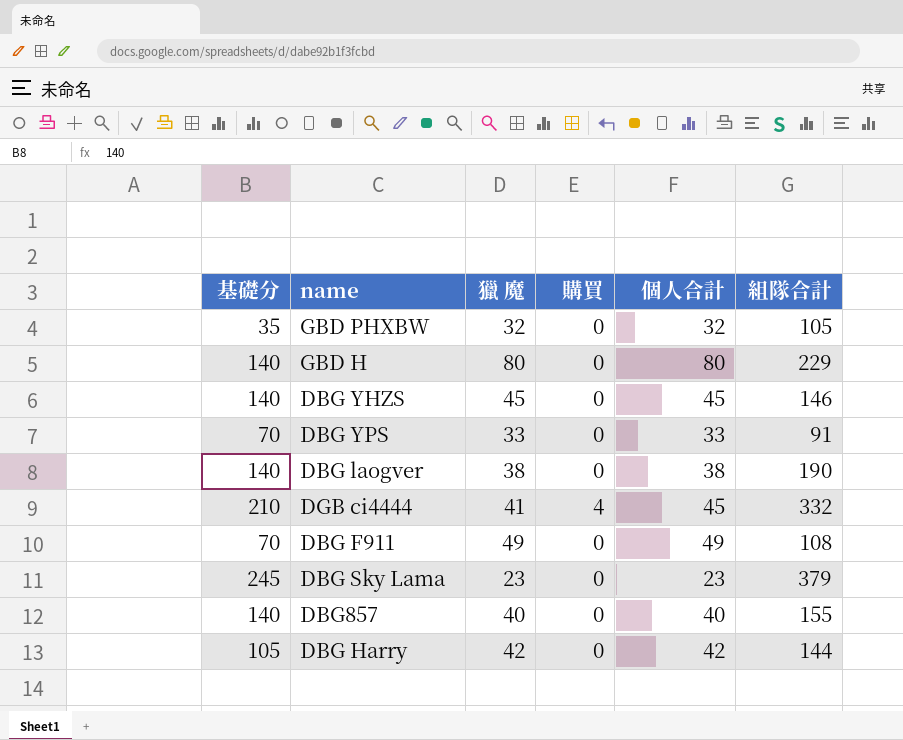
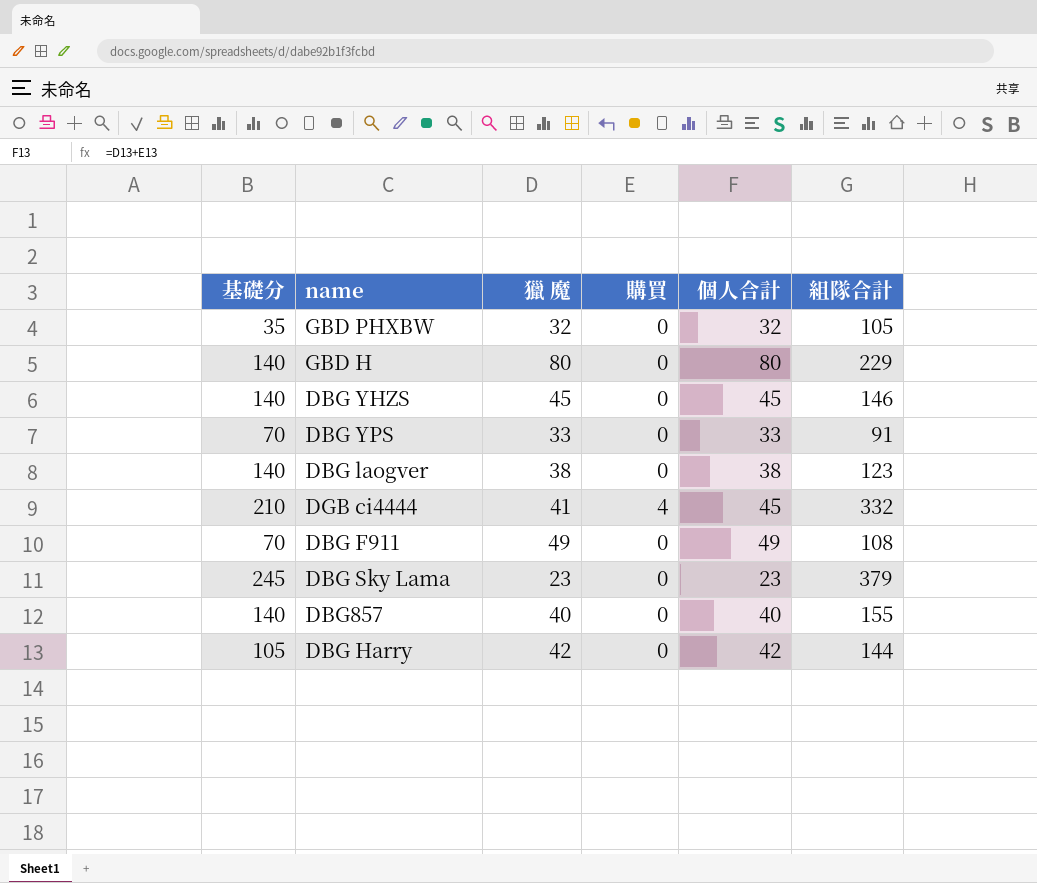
DBG laogver | 組隊合計: 190 -> 123

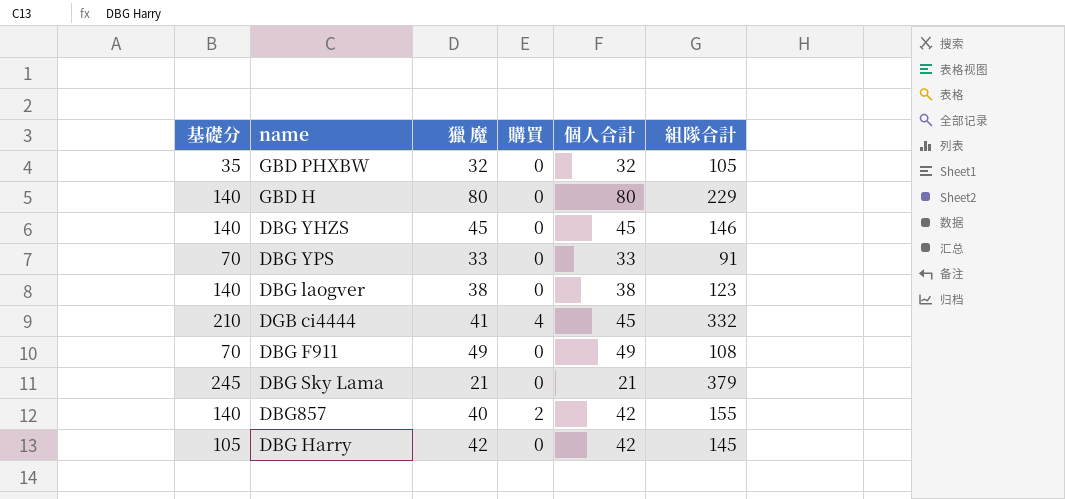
DBG Sky Lama | 獵 魔: 23 -> 21
DBG Sky Lama | 個人合計: 23 -> 21
DBG857 | 購買: 0 -> 2
DBG857 | 個人合計: 40 -> 42
DBG Harry | 組隊合計: 144 -> 145

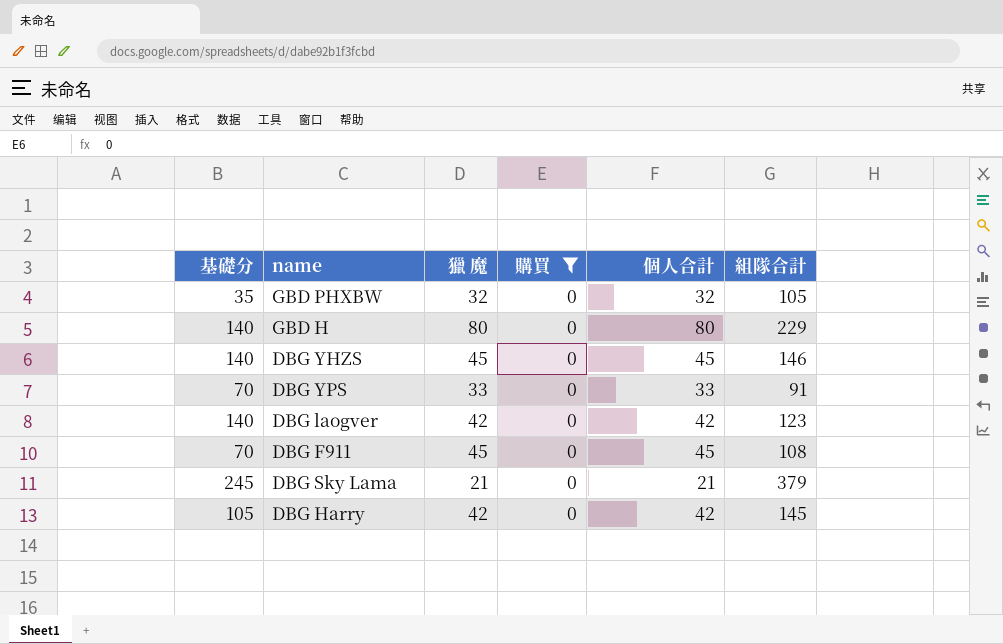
filter: none -> 購買 = 0
DBG laogver | 獵 魔: 38 -> 42
DBG laogver | 個人合計: 38 -> 42
DBG F911 | 獵 魔: 49 -> 45
DBG F911 | 個人合計: 49 -> 45

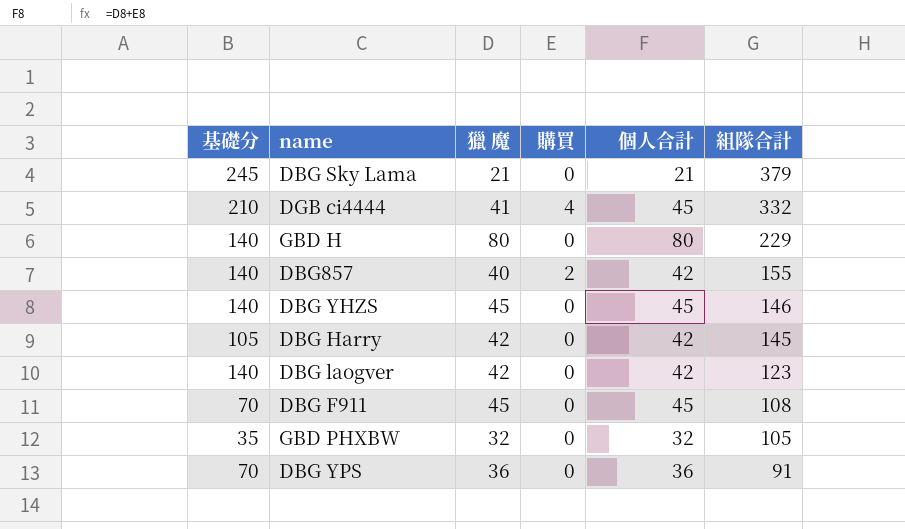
filter: 購買 = 0 -> none
row order: none -> 組隊合計 descending
DBG YPS | 獵 魔: 33 -> 36
DBG YPS | 個人合計: 33 -> 36

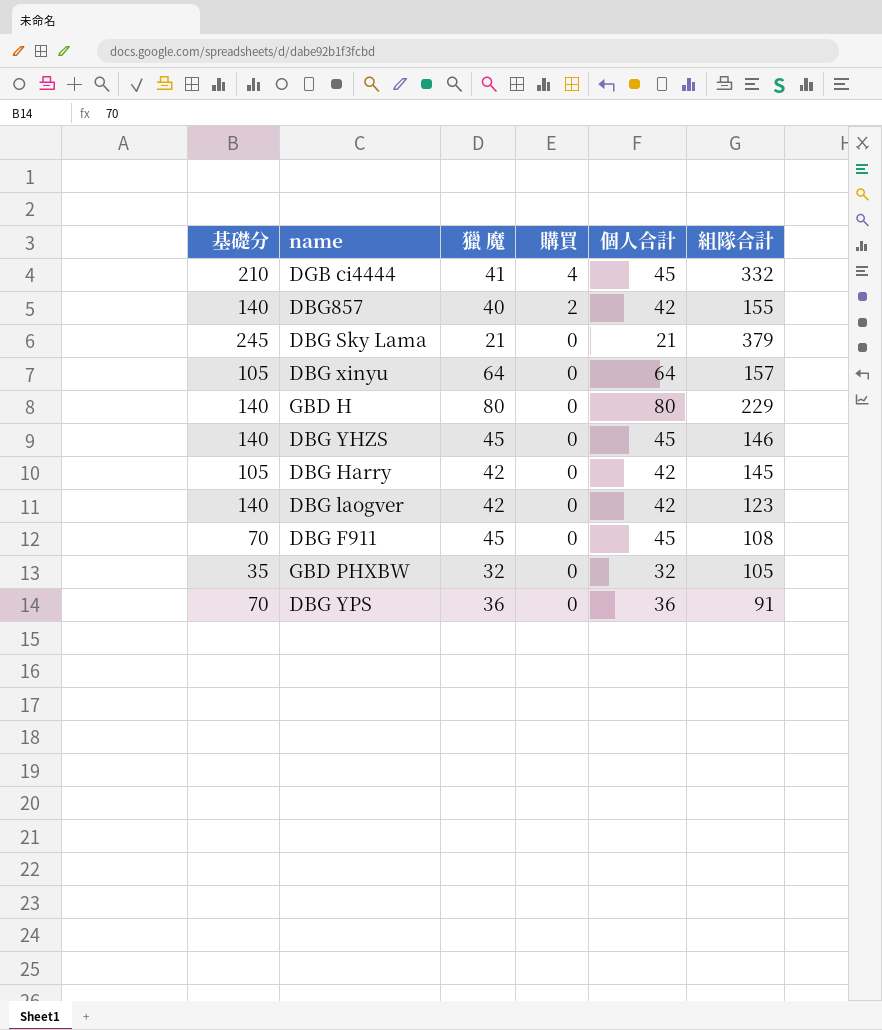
row order: 組隊合計 descending -> 購買 descending
row DBG xinyu: none -> 105 | 64 | 0 | 64 | 157

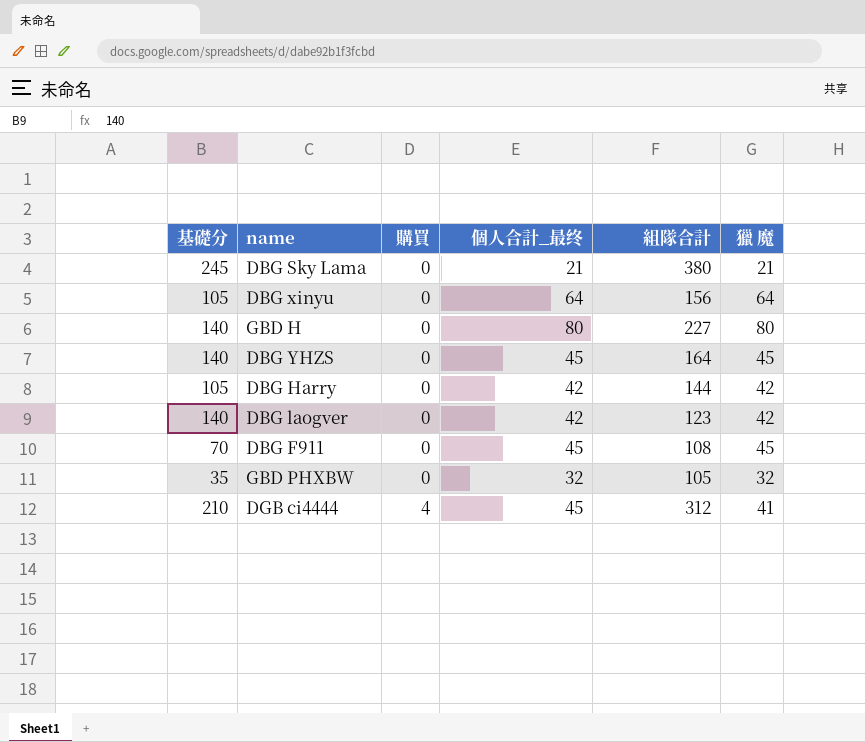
row order: 購買 descending -> 購買 ascending
column name: 個人合計 -> 個人合計_最终
column 獵 魔 | position: 3 -> 6
row DBG857: 140 | 40 | 2 | 42 | 155 -> none
row DBG YPS: 70 | 36 | 0 | 36 | 91 -> none
DBG Sky Lama | 組隊合計: 379 -> 380
DBG xinyu | 組隊合計: 157 -> 156
GBD H | 組隊合計: 229 -> 227
DBG YHZS | 組隊合計: 146 -> 164
DBG Harry | 組隊合計: 145 -> 144
DGB ci4444 | 組隊合計: 332 -> 312

